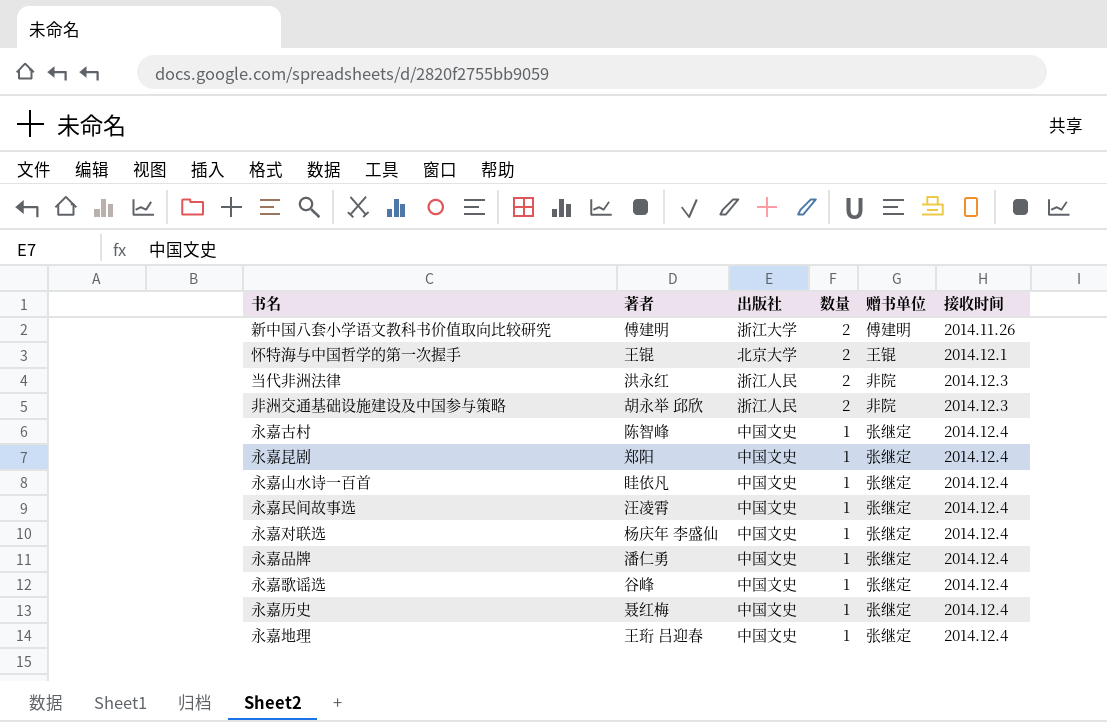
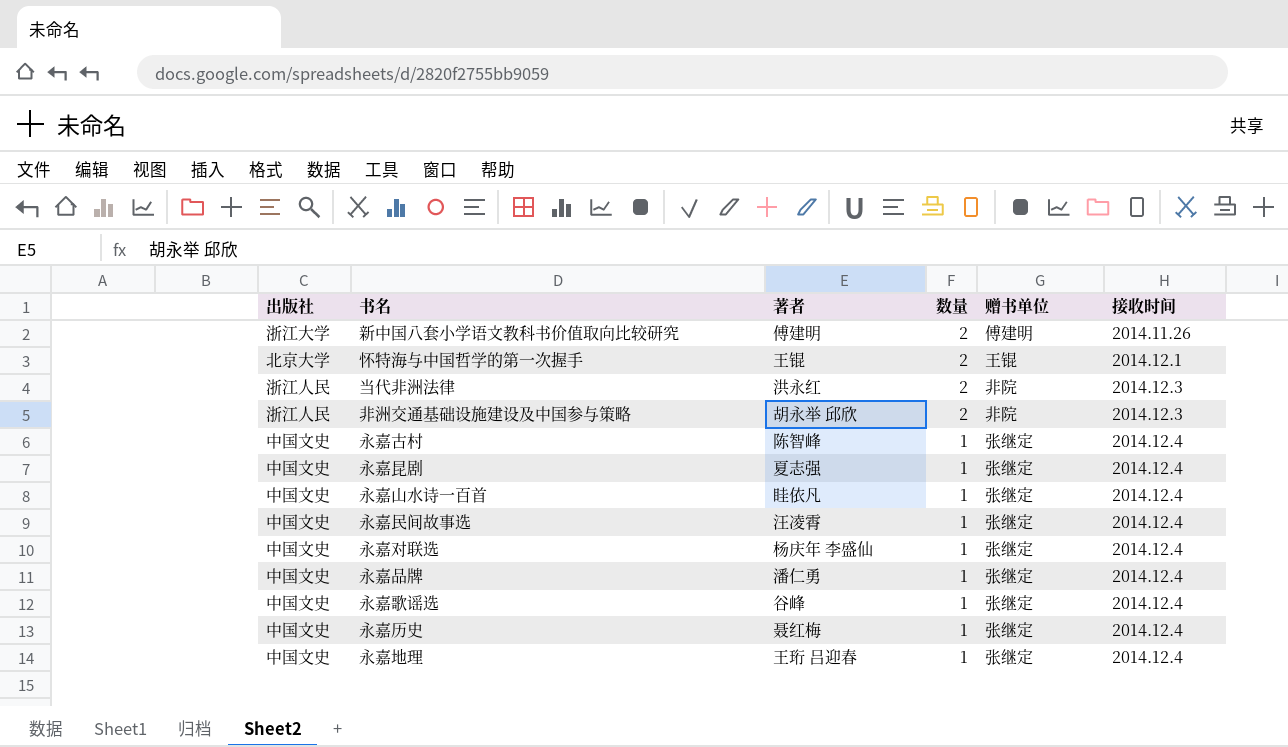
column 出版社 | position: 3 -> 1
永嘉昆剧 | 著者: 郑阳 -> 夏志强

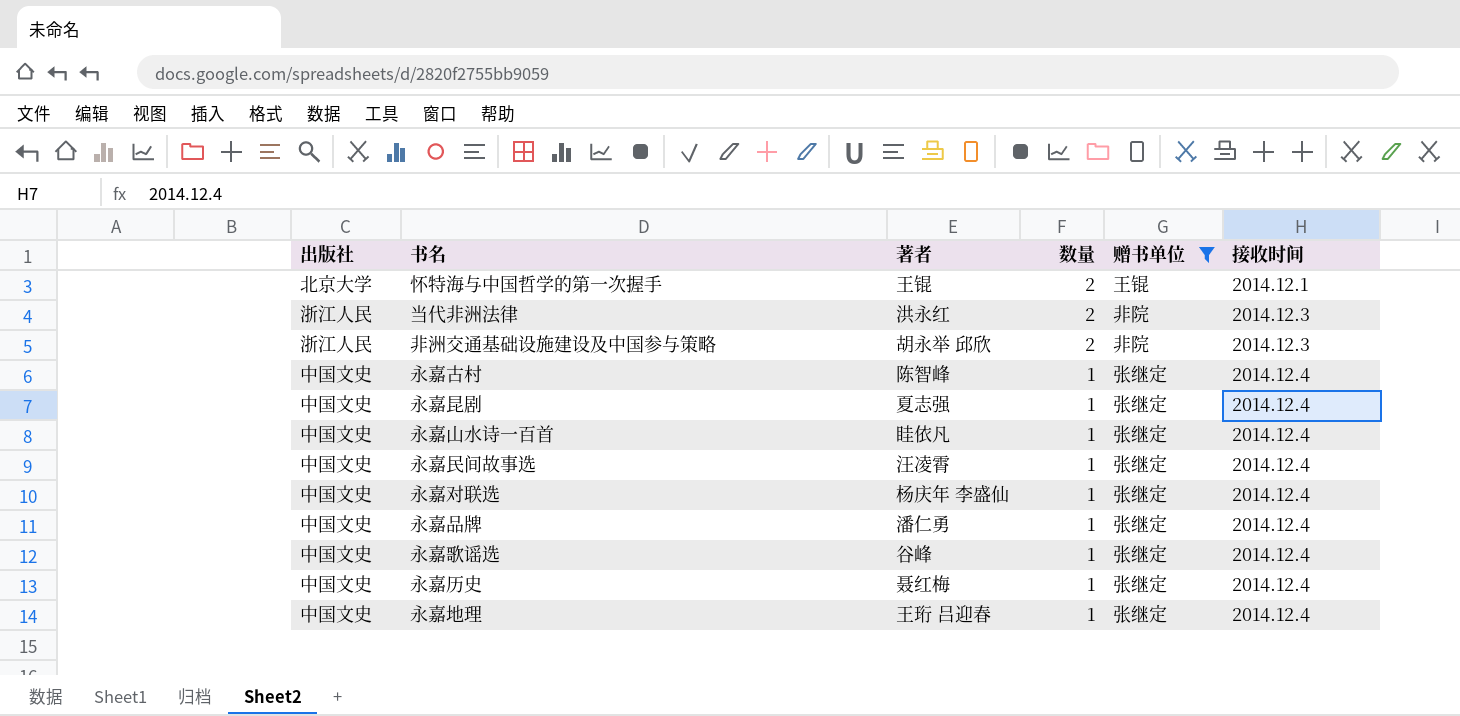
filter: none -> 赠书单位 != 傅建明

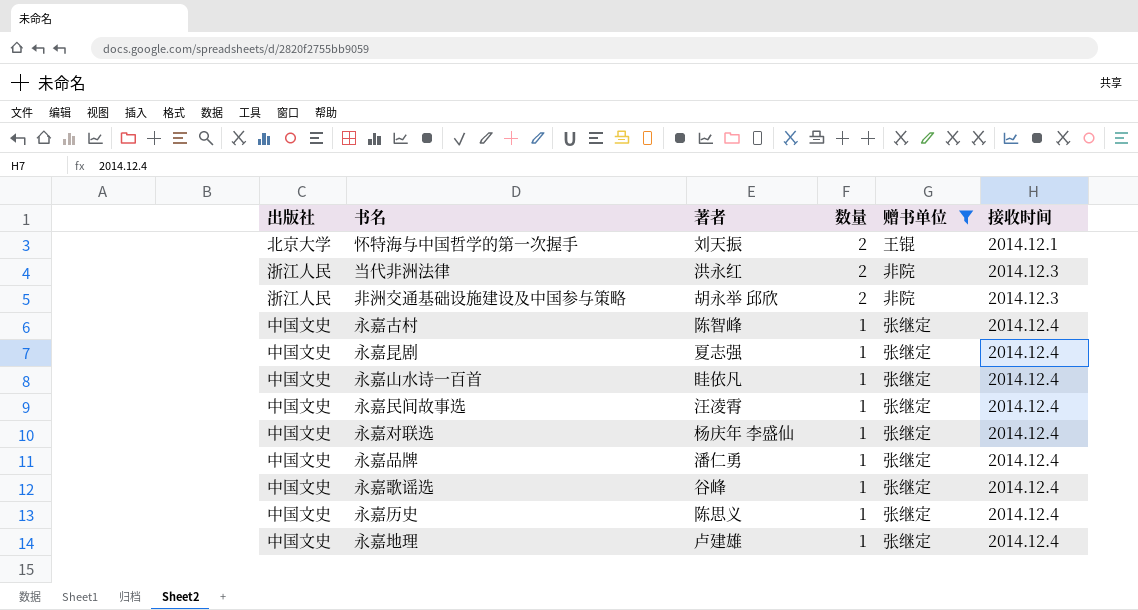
怀特海与中国哲学的第一次握手 | 著者: 王锟 -> 刘天振
永嘉历史 | 著者: 聂红梅 -> 陈思义
永嘉地理 | 著者: 王珩 吕迎春 -> 卢建雄

